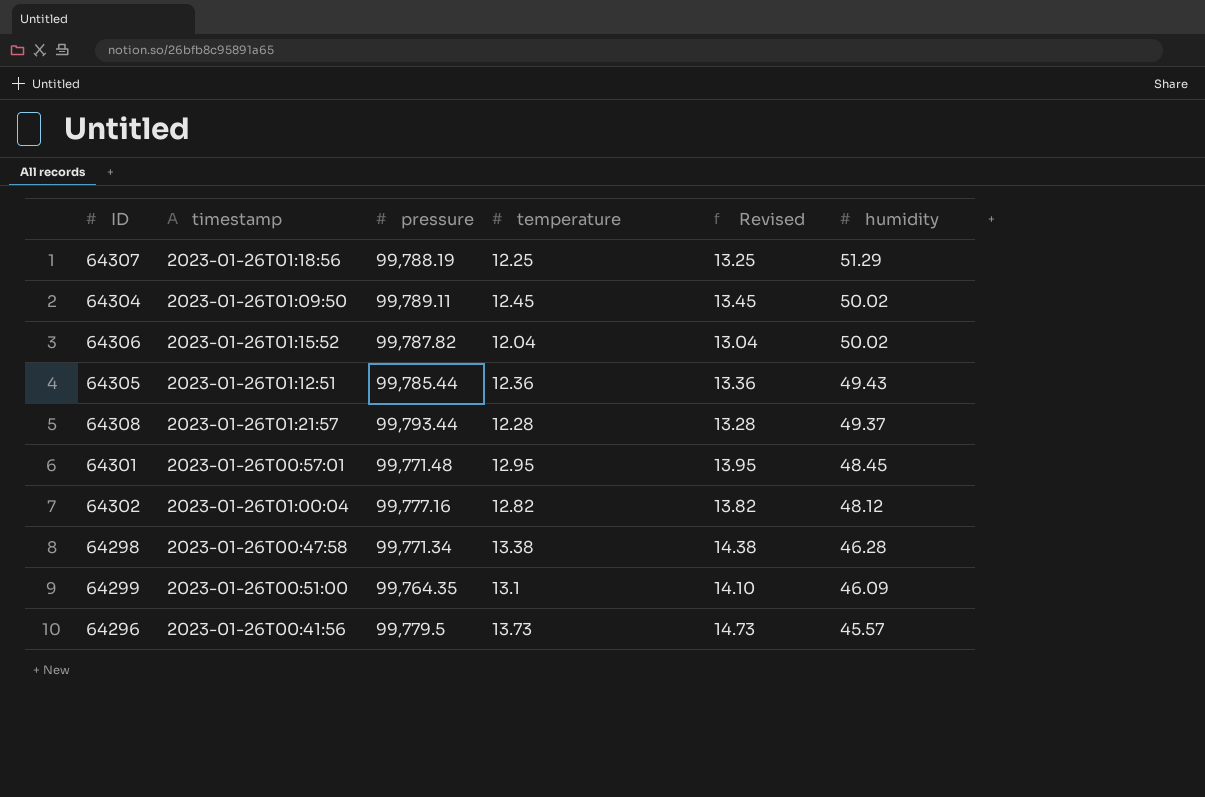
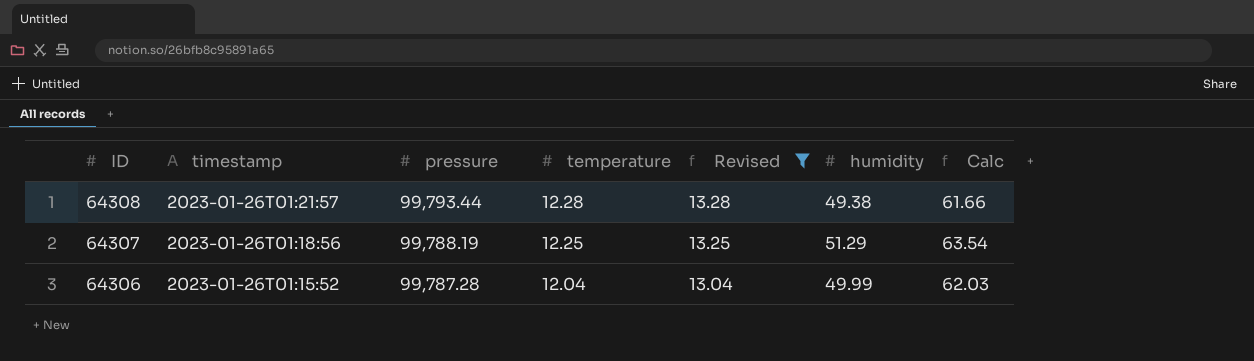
filter: none -> Revised <= 13.28
row order: humidity descending -> ID descending
column Calc | formula: none -> [temperature] + [humidity]
64308 | humidity: 49.37 -> 49.38
64306 | pressure: 99,787.82 -> 99,787.28
64306 | humidity: 50.02 -> 49.99

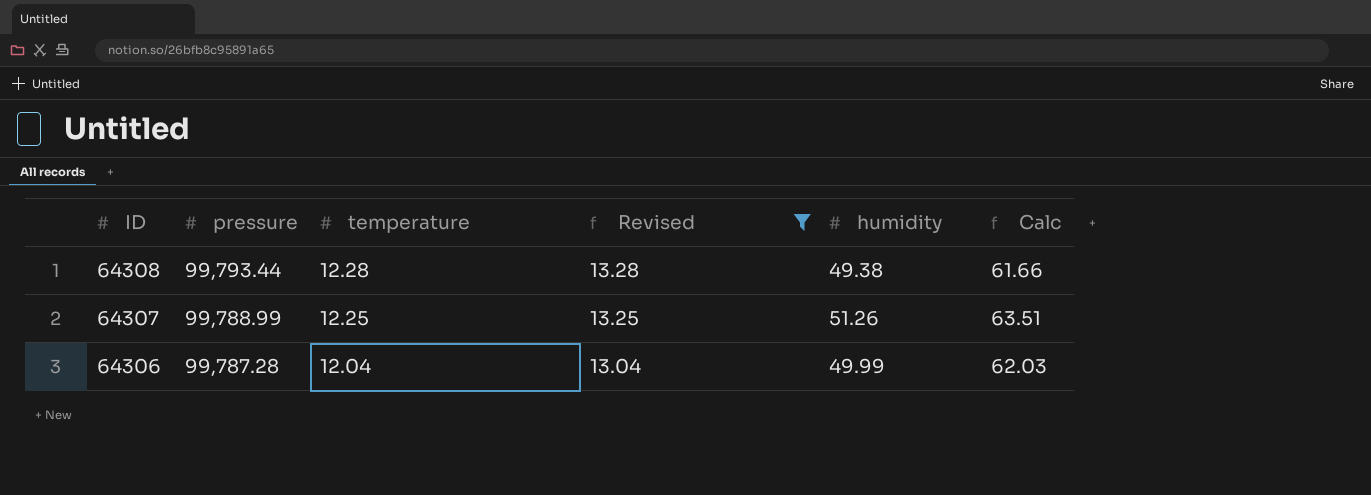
column timestamp | position: 2 -> none
64307 | pressure: 99,788.19 -> 99,788.99
64307 | humidity: 51.29 -> 51.26
64307 | Calc: 63.54 -> 63.51

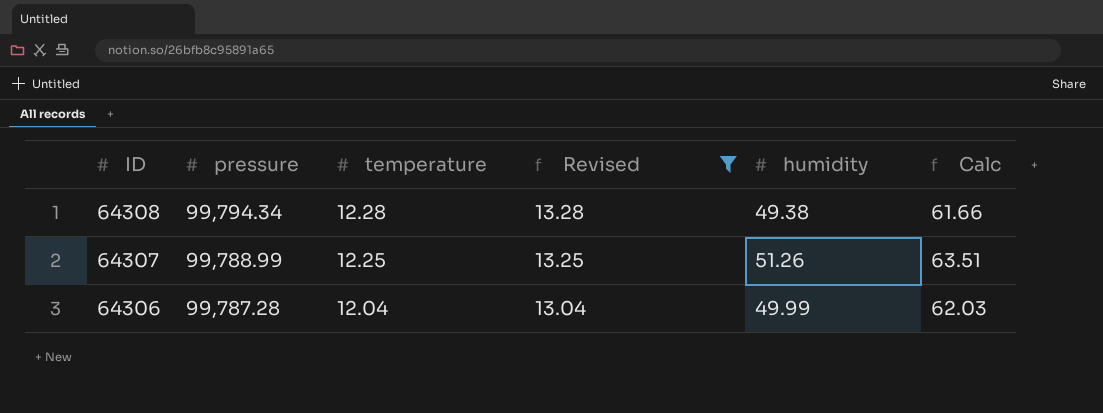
64308 | pressure: 99,793.44 -> 99,794.34

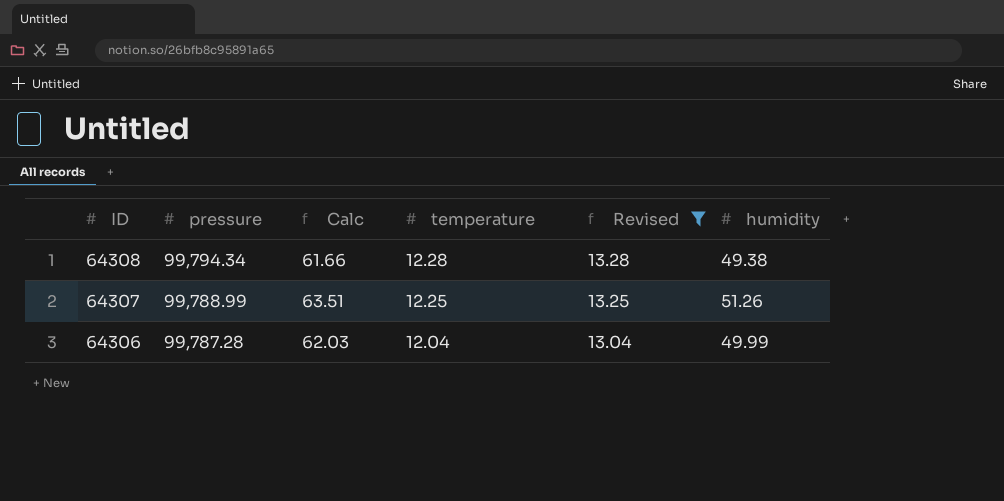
column Calc | position: 6 -> 3

